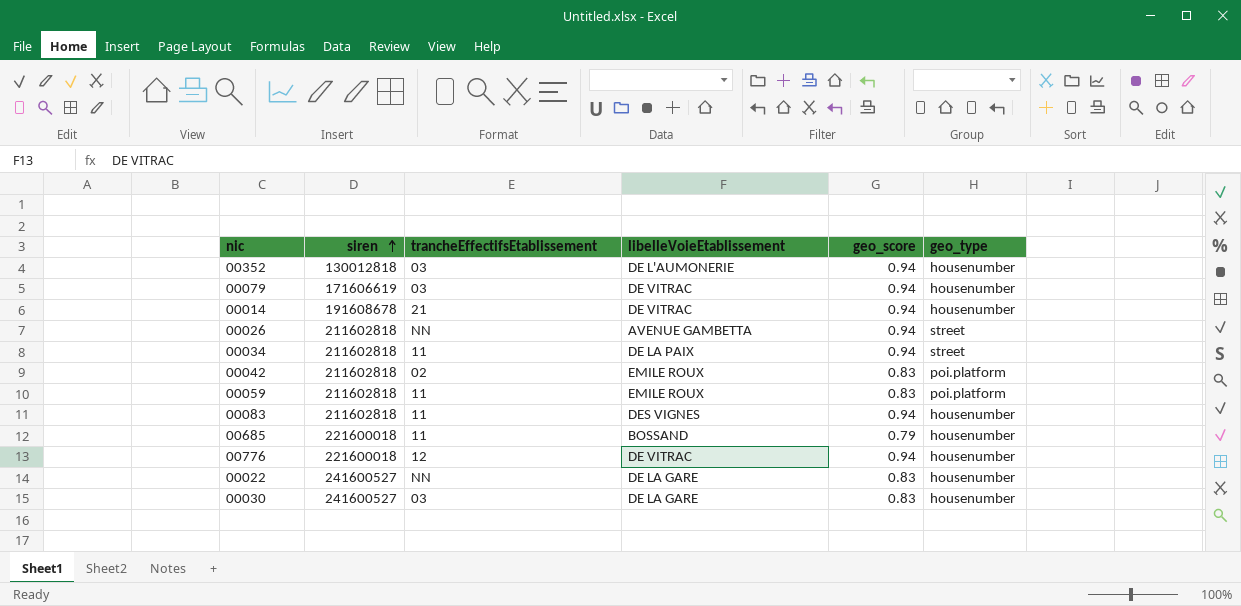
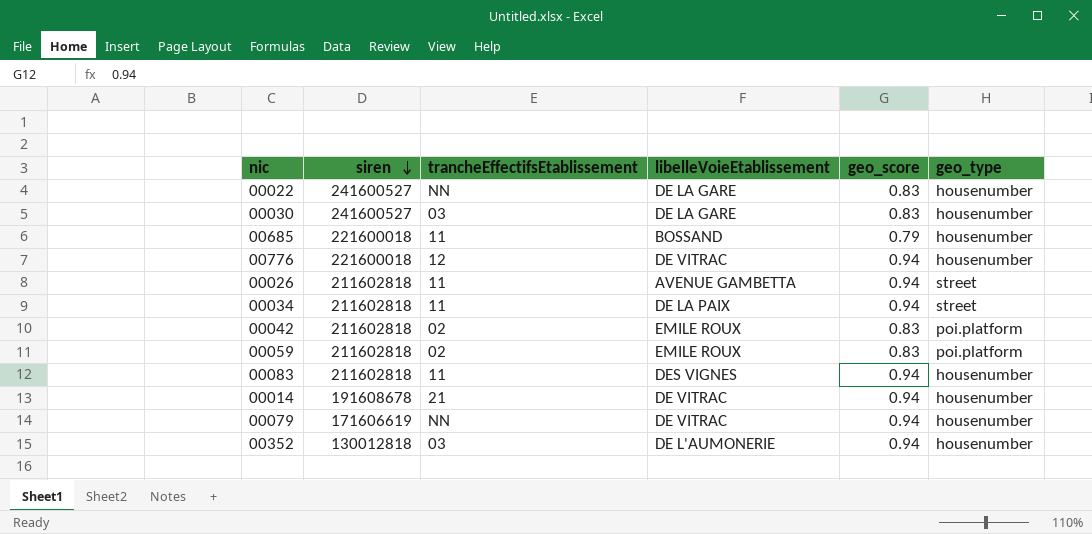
row order: siren ascending -> siren descending
00026 | trancheEffectifsEtablissement: NN -> 11
00059 | trancheEffectifsEtablissement: 11 -> 02
00079 | trancheEffectifsEtablissement: 03 -> NN

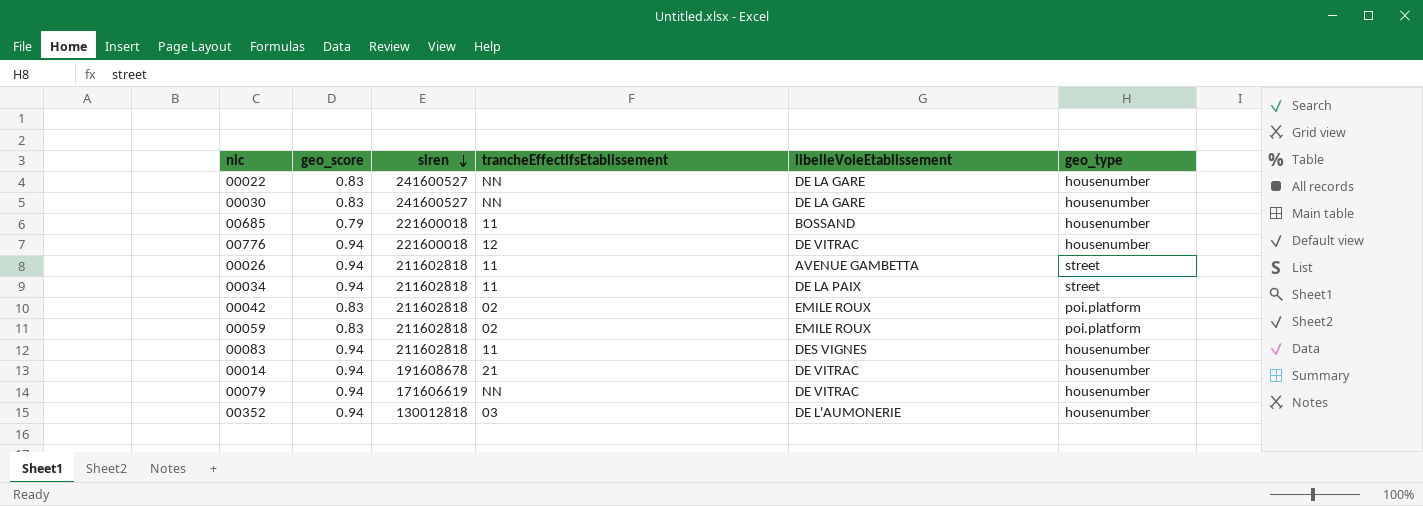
column geo_score | position: 5 -> 2
00030 | trancheEffectifsEtablissement: 03 -> NN

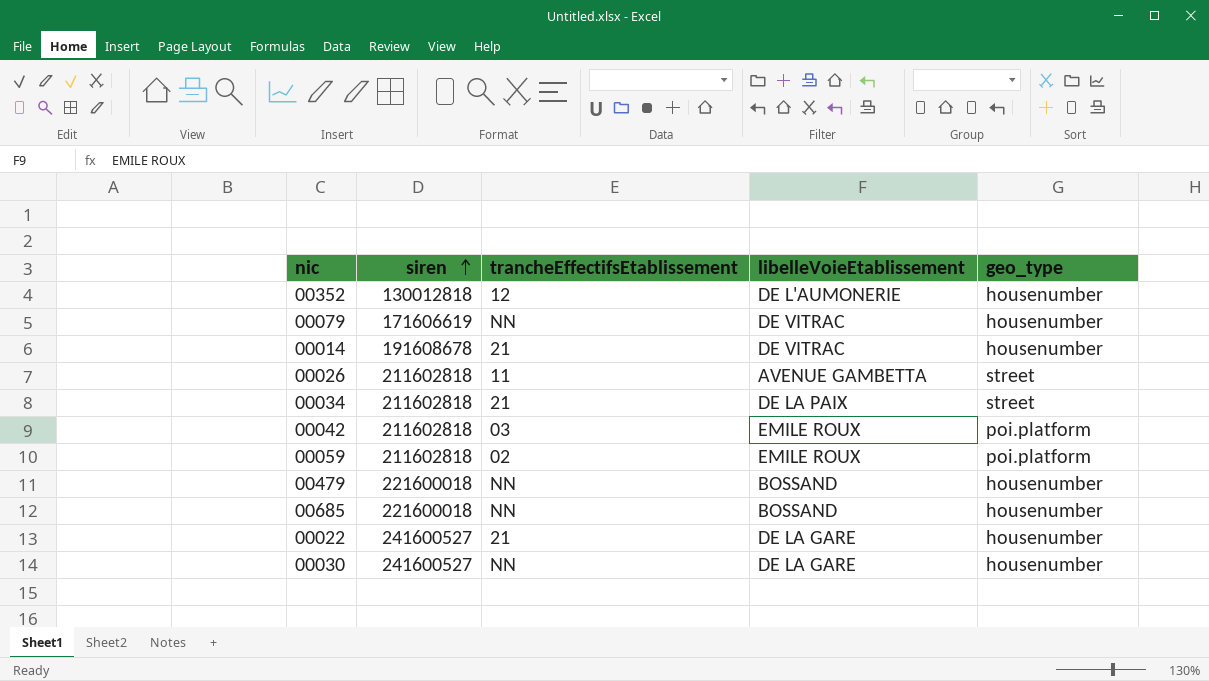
row order: siren descending -> siren ascending
column geo_score | position: 2 -> none
row 00776: 0.94 | 221600018 | 12 | DE VITRAC | housenumber -> none
row 00083: 0.94 | 211602818 | 11 | DES VIGNES | housenumber -> none
00352 | trancheEffectifsEtablissement: 03 -> 12
00034 | trancheEffectifsEtablissement: 11 -> 21
00042 | trancheEffectifsEtablissement: 02 -> 03
row 00479: none -> 221600018 | NN | BOSSAND | housenumber
00685 | trancheEffectifsEtablissement: 11 -> NN
00022 | trancheEffectifsEtablissement: NN -> 21

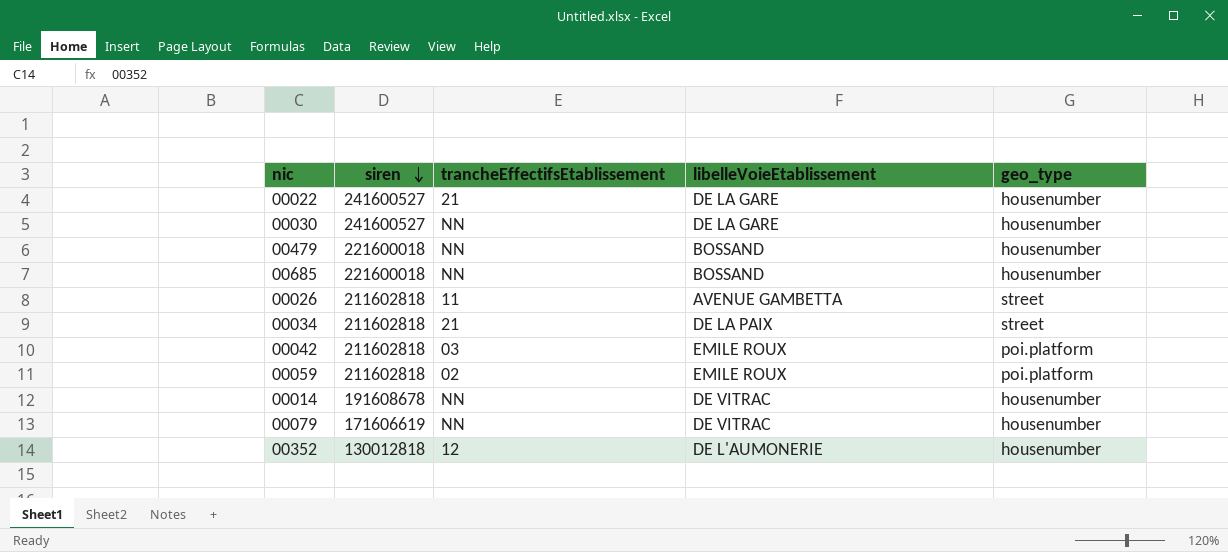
row order: siren ascending -> siren descending
00014 | trancheEffectifsEtablissement: 21 -> NN

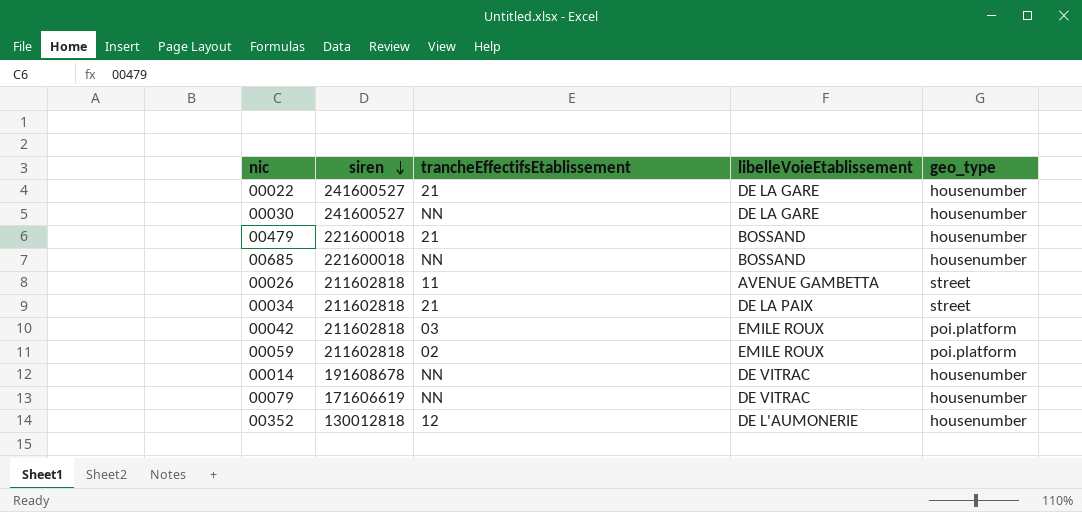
00479 | trancheEffectifsEtablissement: NN -> 21

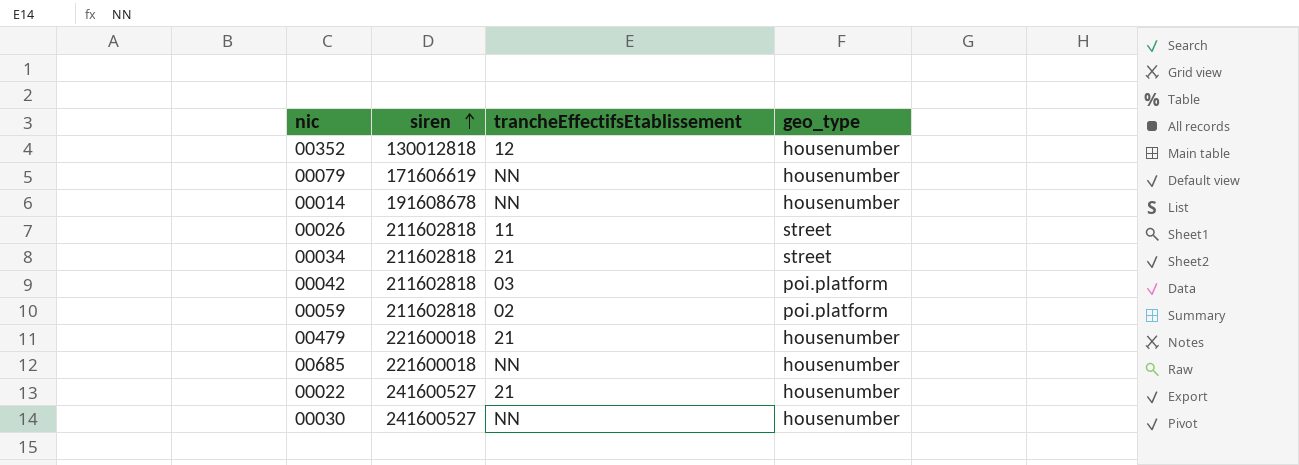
row order: siren descending -> siren ascending
column libelleVoieEtablissement | position: 4 -> none

